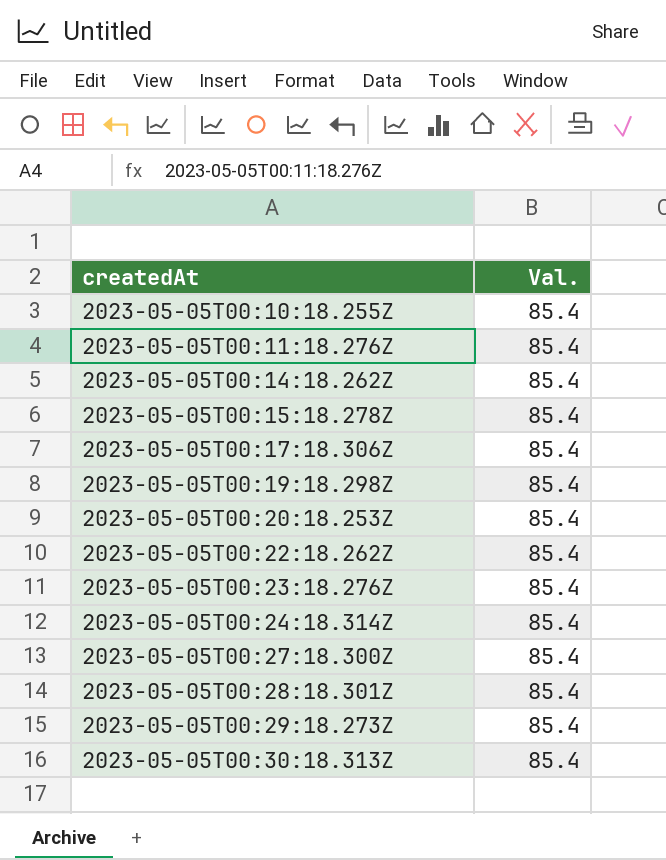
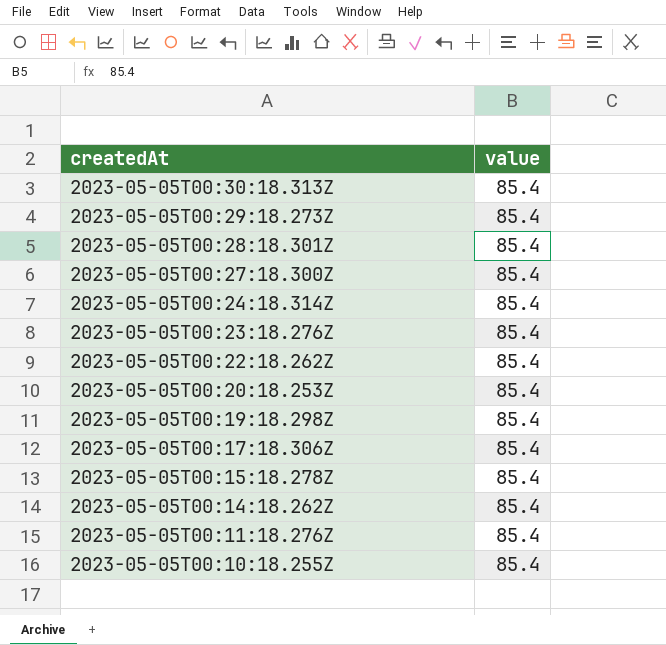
row order: createdAt ascending -> createdAt descending
column name: Val. -> value

